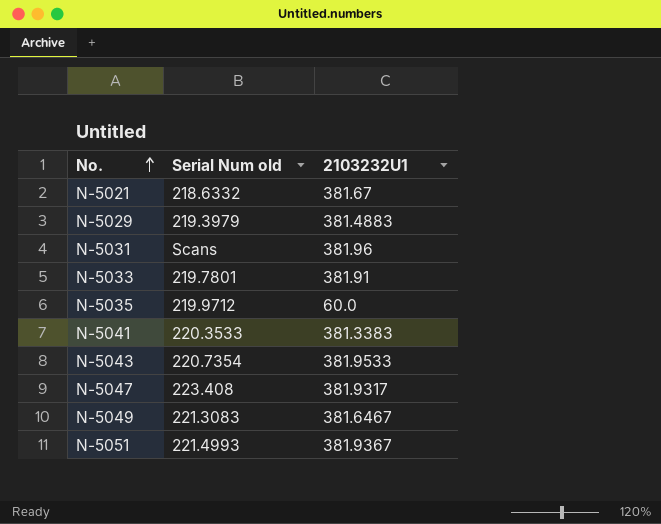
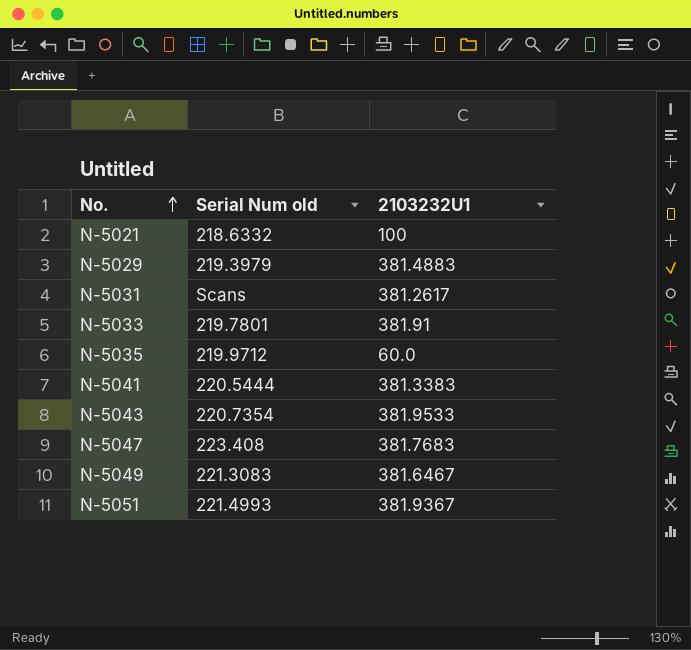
N-5021 | 2103232U1: 381.67 -> 100
N-5031 | 2103232U1: 381.96 -> 381.2617
N-5041 | Serial Num old: 220.3533 -> 220.5444
N-5047 | 2103232U1: 381.9317 -> 381.7683

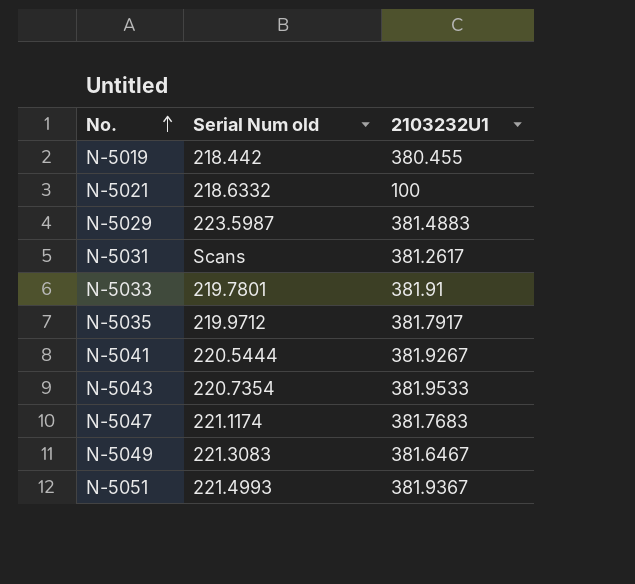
row N-5019: none -> 218.442 | 380.455
N-5029 | Serial Num old: 219.3979 -> 223.5987
N-5035 | 2103232U1: 60.0 -> 381.7917
N-5041 | 2103232U1: 381.3383 -> 381.9267
N-5047 | Serial Num old: 223.408 -> 221.1174

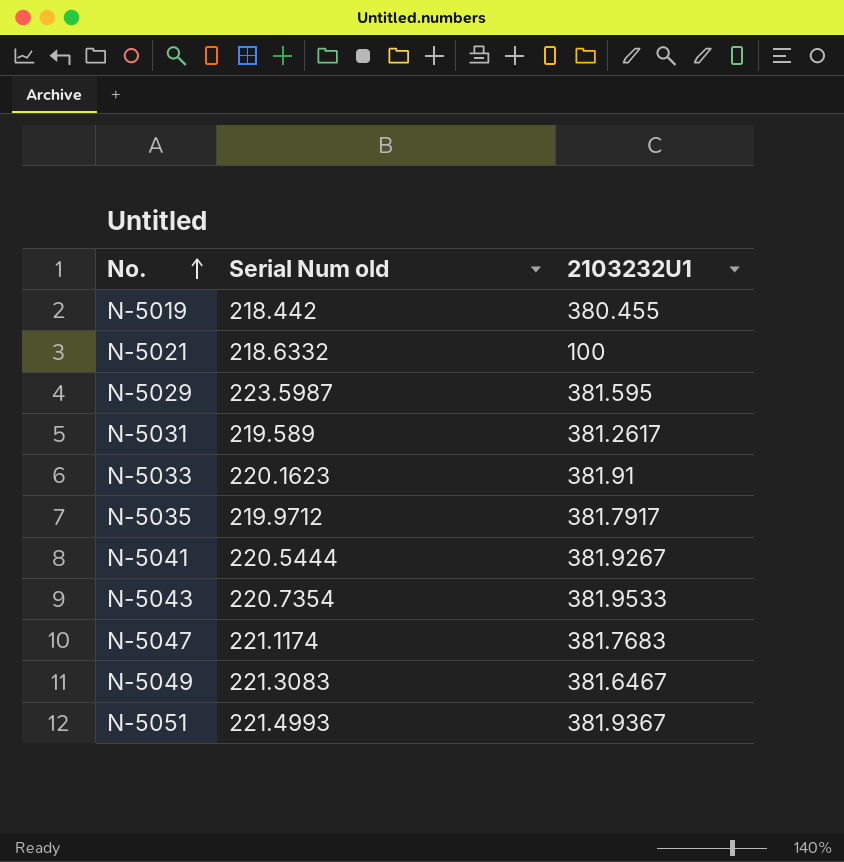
N-5029 | 2103232U1: 381.4883 -> 381.595
N-5031 | Serial Num old: Scans -> 219.589
N-5033 | Serial Num old: 219.7801 -> 220.1623

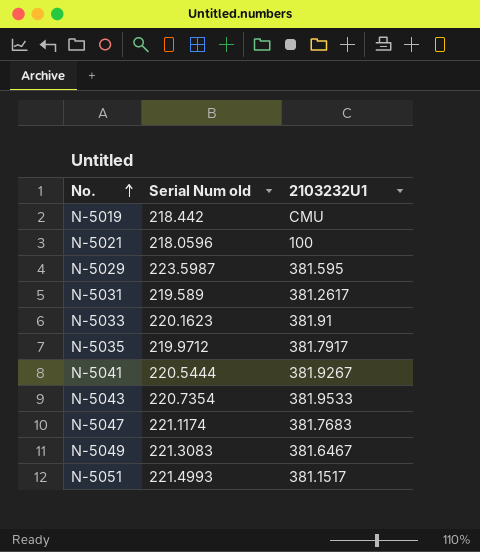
N-5019 | 2103232U1: 380.455 -> CMU
N-5021 | Serial Num old: 218.6332 -> 218.0596
N-5051 | 2103232U1: 381.9367 -> 381.1517

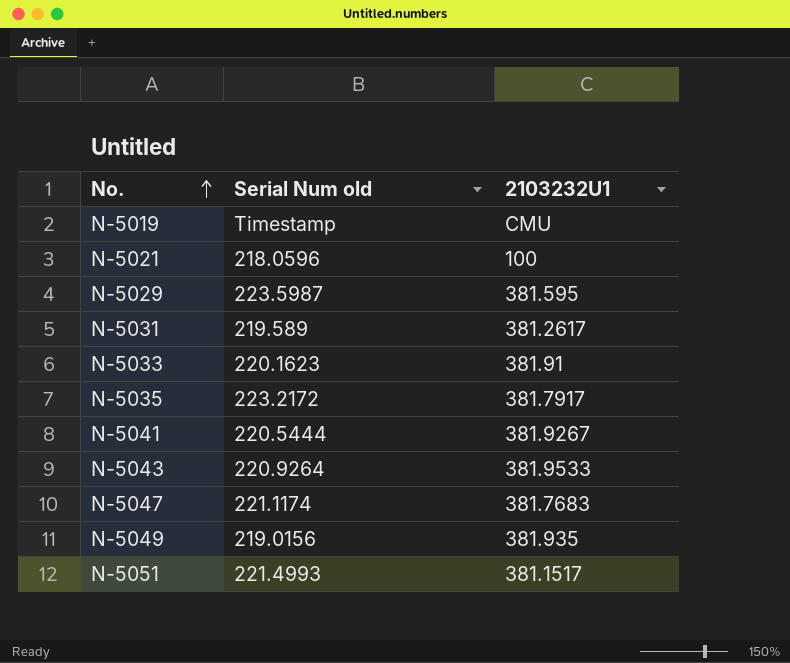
N-5019 | Serial Num old: 218.442 -> Timestamp
N-5035 | Serial Num old: 219.9712 -> 223.2172
N-5043 | Serial Num old: 220.7354 -> 220.9264
N-5049 | Serial Num old: 221.3083 -> 219.0156
N-5049 | 2103232U1: 381.6467 -> 381.935

